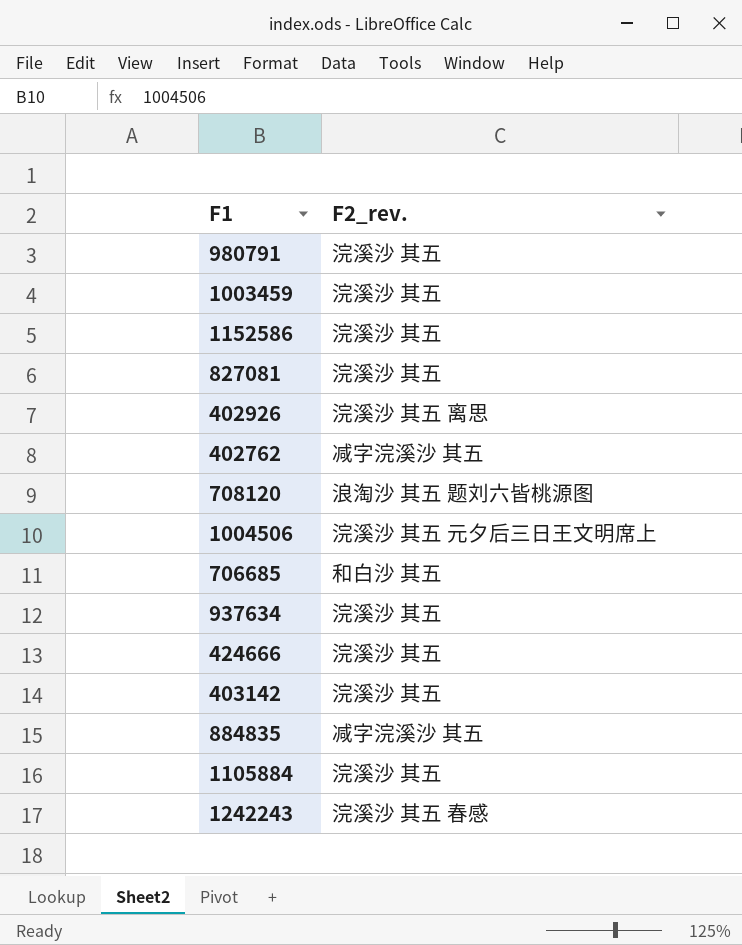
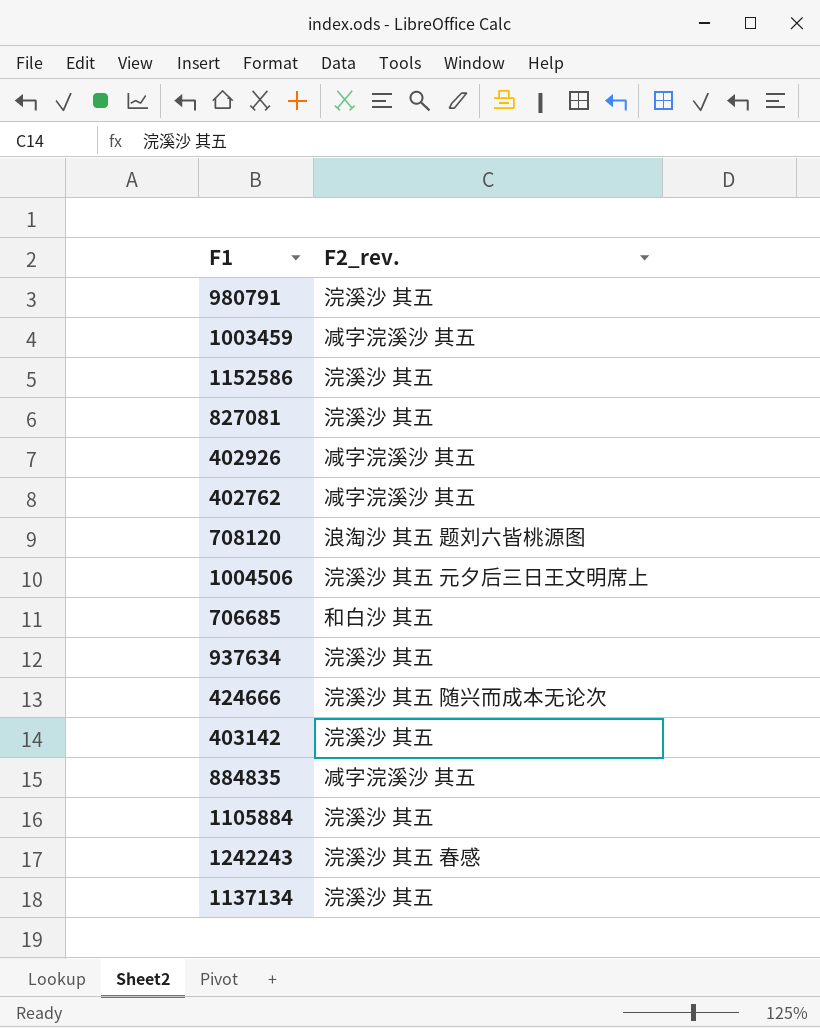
1003459 | F2_rev.: 浣溪沙 其五 -> 减字浣溪沙 其五
402926 | F2_rev.: 浣溪沙 其五 离思 -> 减字浣溪沙 其五
424666 | F2_rev.: 浣溪沙 其五 -> 浣溪沙 其五 随兴而成本无论次
row 1137134: none -> 浣溪沙 其五

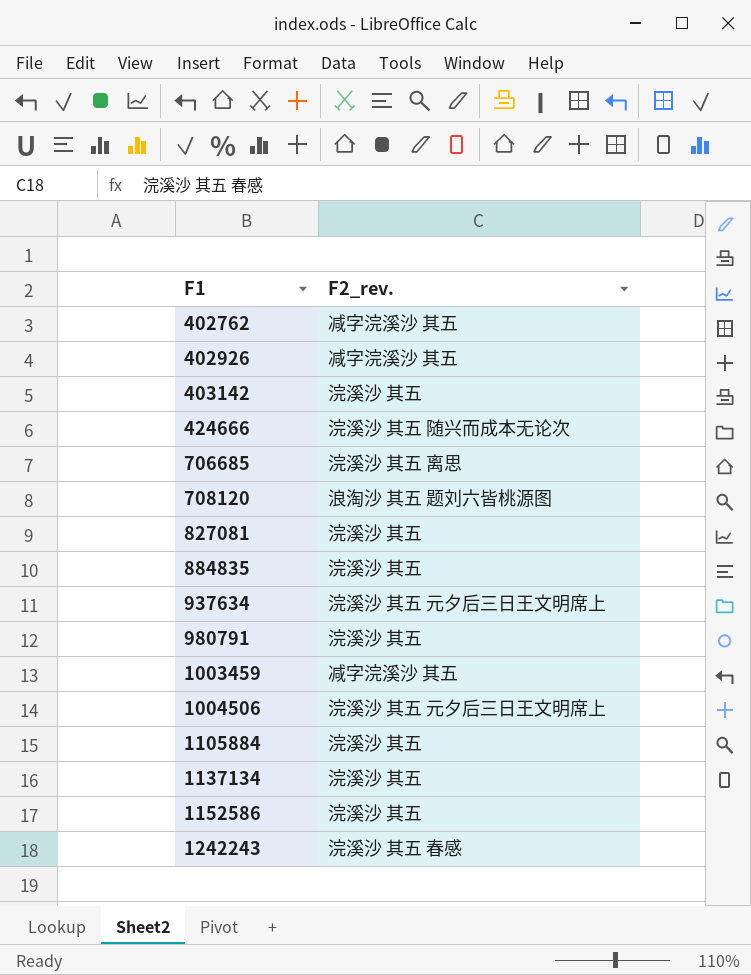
row order: none -> F1 ascending
706685 | F2_rev.: 和白沙 其五 -> 浣溪沙 其五 离思
884835 | F2_rev.: 减字浣溪沙 其五 -> 浣溪沙 其五
937634 | F2_rev.: 浣溪沙 其五 -> 浣溪沙 其五 元夕后三日王文明席上

